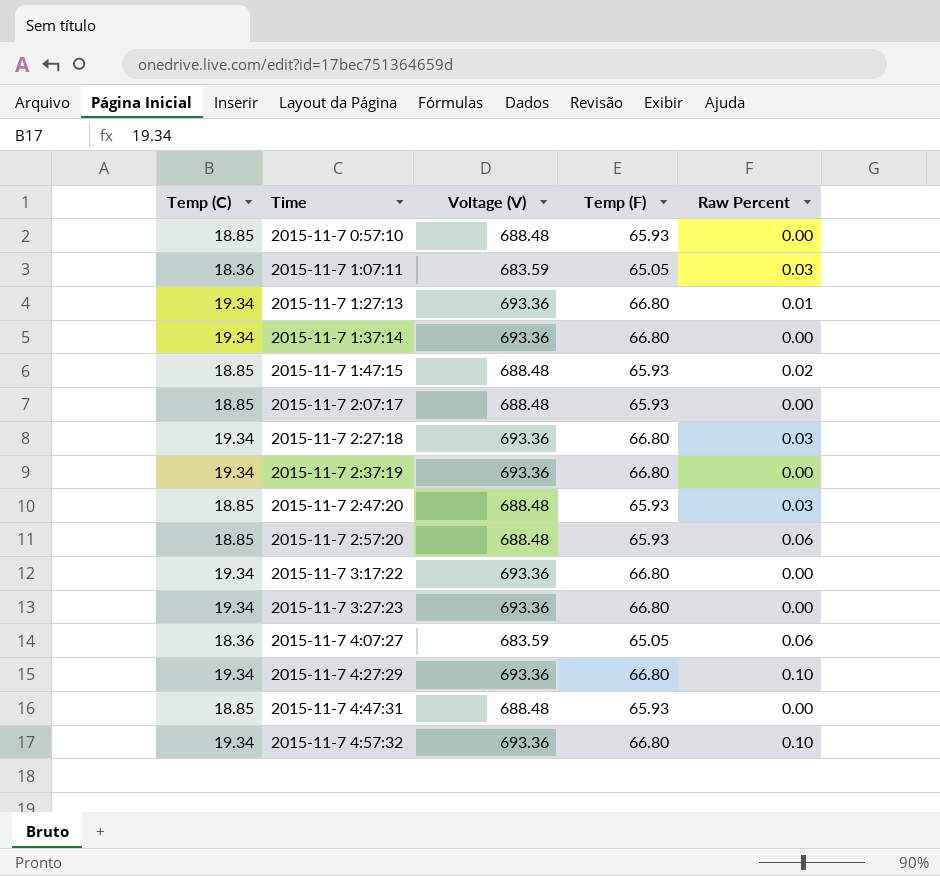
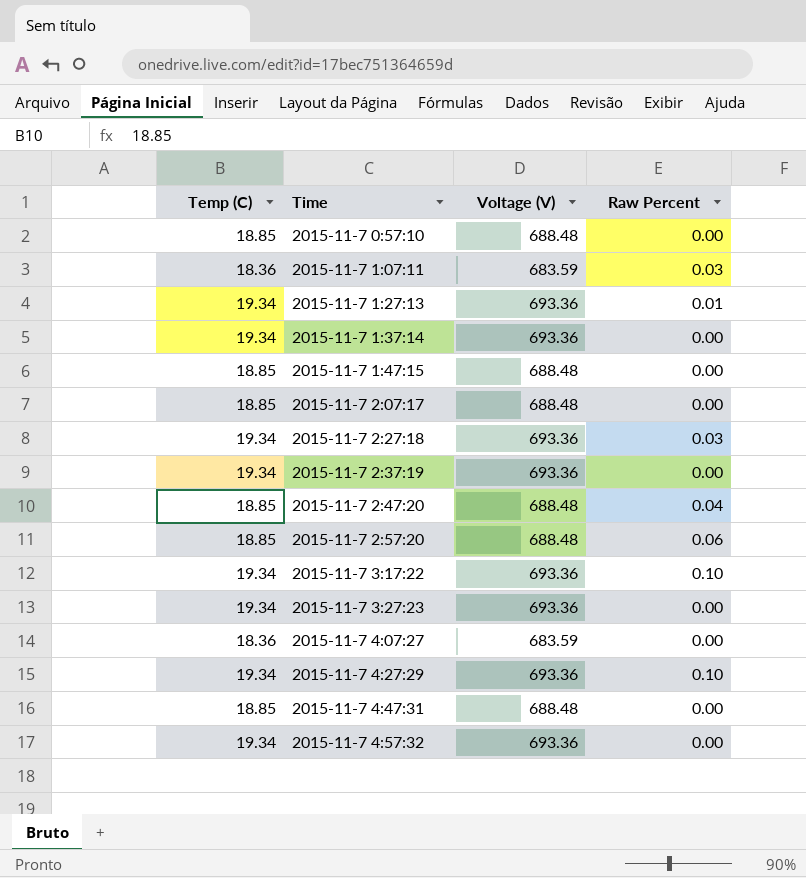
column Temp (F) | position: 4 -> none
2015-11-7 1:47:15 | Raw Percent: 0.02 -> 0.00
2015-11-7 2:47:20 | Raw Percent: 0.03 -> 0.04
2015-11-7 3:17:22 | Raw Percent: 0.00 -> 0.10
2015-11-7 4:07:27 | Raw Percent: 0.06 -> 0.00
2015-11-7 4:57:32 | Raw Percent: 0.10 -> 0.00

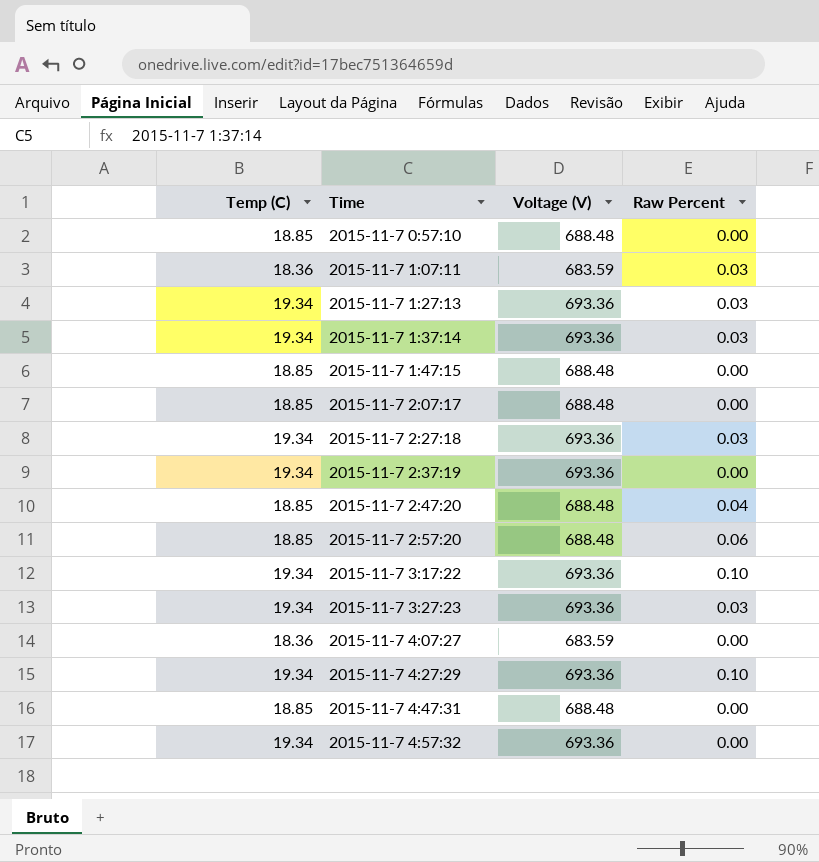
2015-11-7 1:27:13 | Raw Percent: 0.01 -> 0.03
2015-11-7 1:37:14 | Raw Percent: 0.00 -> 0.03
2015-11-7 3:27:23 | Raw Percent: 0.00 -> 0.03

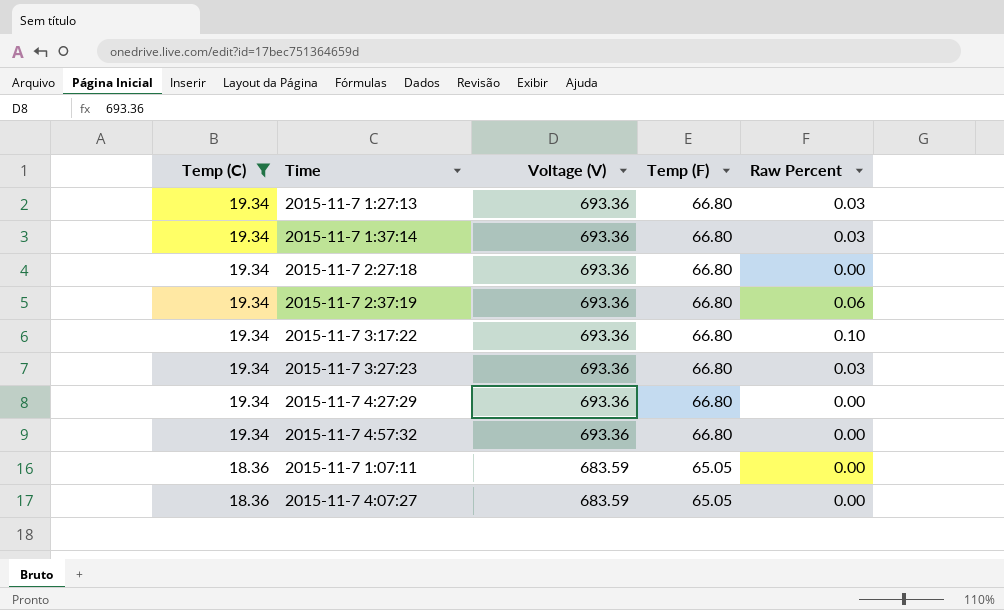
filter: none -> Temp (C) != 18.85
row order: Time ascending -> Temp (C) descending
column Temp (F) | position: none -> 4
2015-11-7 2:27:18 | Raw Percent: 0.03 -> 0.00
2015-11-7 2:37:19 | Raw Percent: 0.00 -> 0.06
2015-11-7 4:27:29 | Raw Percent: 0.10 -> 0.00
2015-11-7 1:07:11 | Raw Percent: 0.03 -> 0.00

